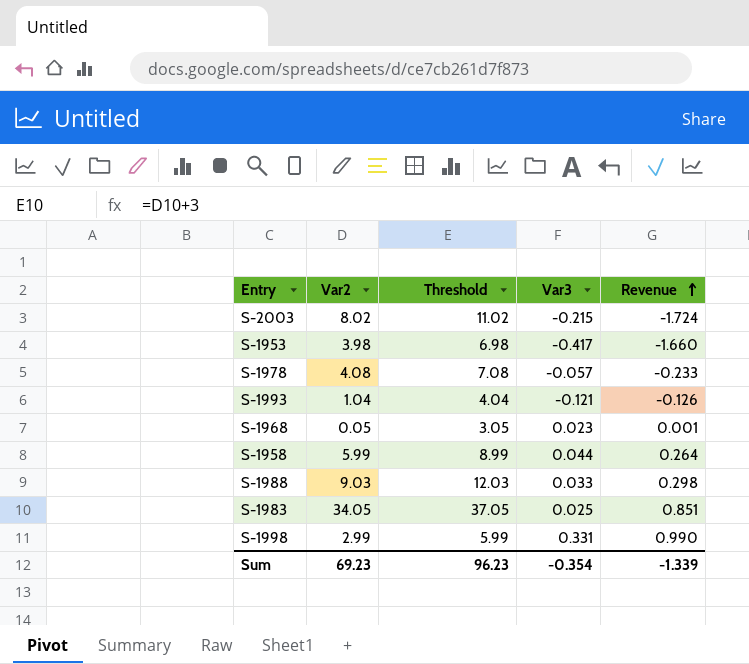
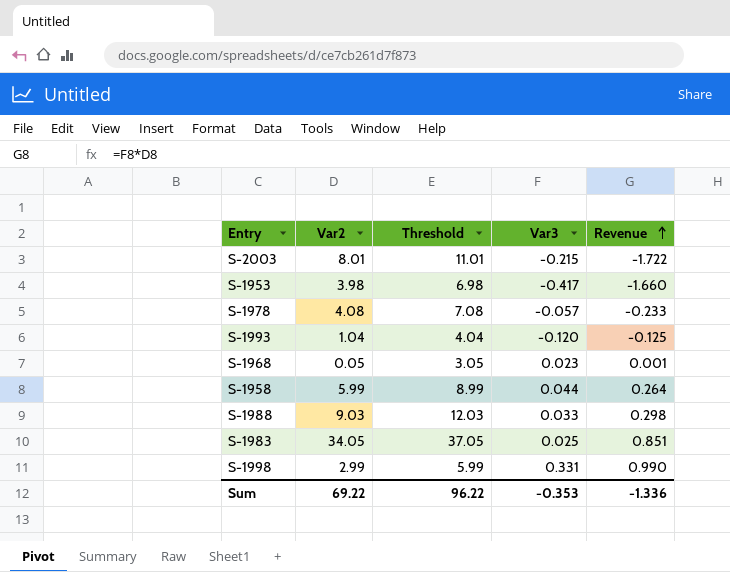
S-2003 | Var2: 8.02 -> 8.01
S-2003 | Threshold: 11.02 -> 11.01
S-2003 | Revenue: -1.724 -> -1.722
S-1993 | Var3: -0.121 -> -0.120
S-1993 | Revenue: -0.126 -> -0.125
Sum | Var2: 69.23 -> 69.22
Sum | Threshold: 96.23 -> 96.22
Sum | Var3: -0.354 -> -0.353
Sum | Revenue: -1.339 -> -1.336

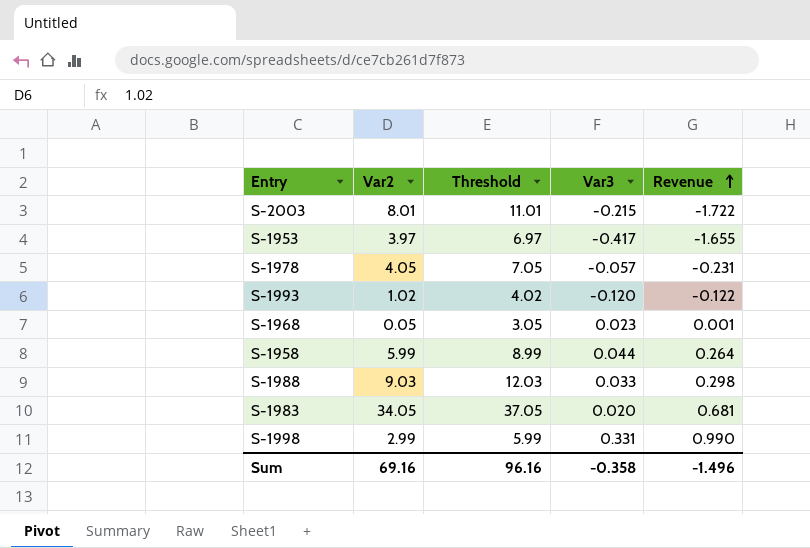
S-1953 | Var2: 3.98 -> 3.97
S-1953 | Threshold: 6.98 -> 6.97
S-1953 | Revenue: -1.660 -> -1.655
S-1978 | Var2: 4.08 -> 4.05
S-1978 | Threshold: 7.08 -> 7.05
S-1978 | Revenue: -0.233 -> -0.231
S-1993 | Var2: 1.04 -> 1.02
S-1993 | Threshold: 4.04 -> 4.02
S-1993 | Revenue: -0.125 -> -0.122
S-1983 | Var3: 0.025 -> 0.020
S-1983 | Revenue: 0.851 -> 0.681
Sum | Var2: 69.22 -> 69.16
Sum | Threshold: 96.22 -> 96.16
Sum | Var3: -0.353 -> -0.358
Sum | Revenue: -1.336 -> -1.496

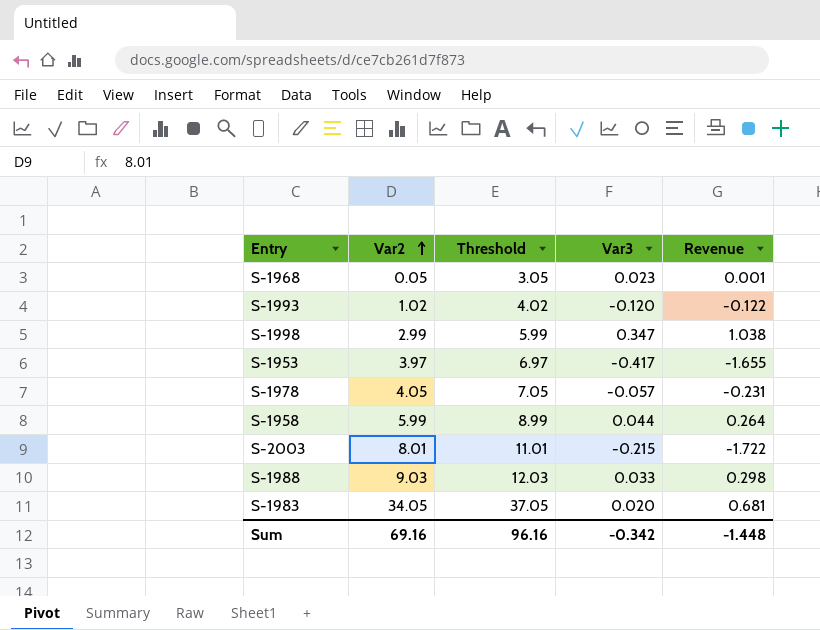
row order: Revenue ascending -> Var2 ascending
S-1998 | Var3: 0.331 -> 0.347
S-1998 | Revenue: 0.990 -> 1.038
Sum | Var3: -0.358 -> -0.342
Sum | Revenue: -1.496 -> -1.448

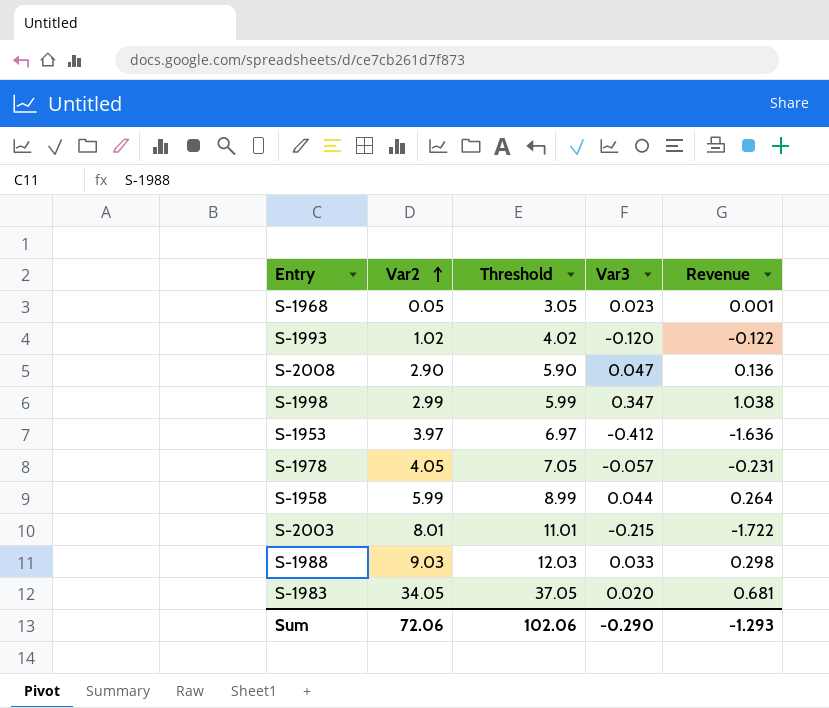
row S-2008: none -> 2.90 | 5.90 | 0.047 | 0.136
S-1953 | Var3: -0.417 -> -0.412
S-1953 | Revenue: -1.655 -> -1.636
Sum | Var2: 69.16 -> 72.06
Sum | Threshold: 96.16 -> 102.06
Sum | Var3: -0.342 -> -0.290
Sum | Revenue: -1.448 -> -1.293

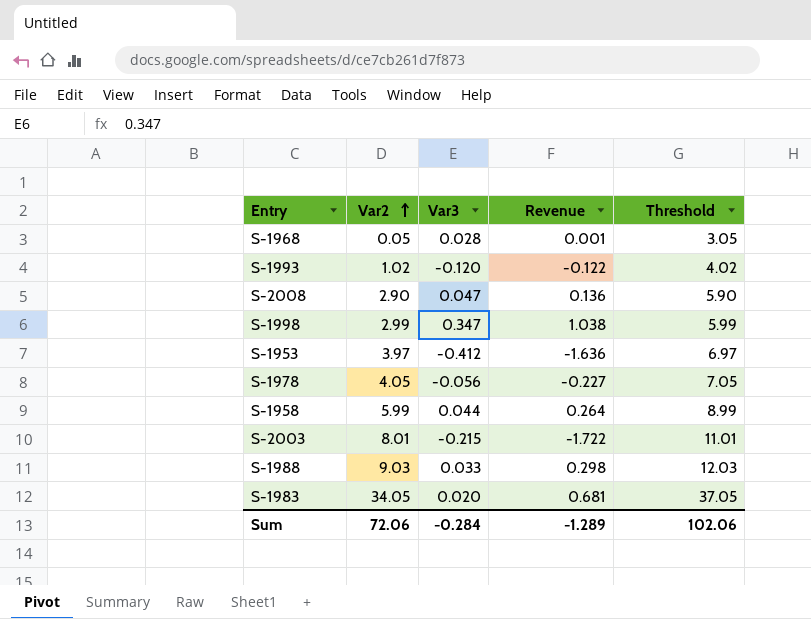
column Threshold | position: 3 -> 5
S-1968 | Var3: 0.023 -> 0.028
S-1978 | Var3: -0.057 -> -0.056
S-1978 | Revenue: -0.231 -> -0.227
Sum | Var3: -0.290 -> -0.284
Sum | Revenue: -1.293 -> -1.289

